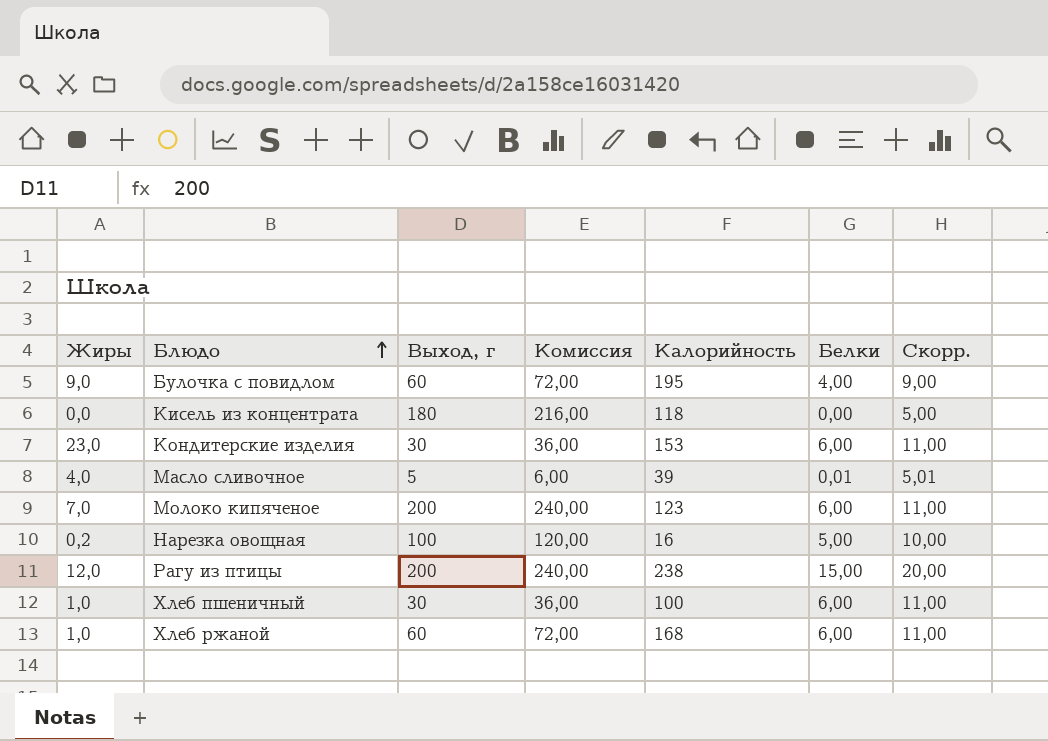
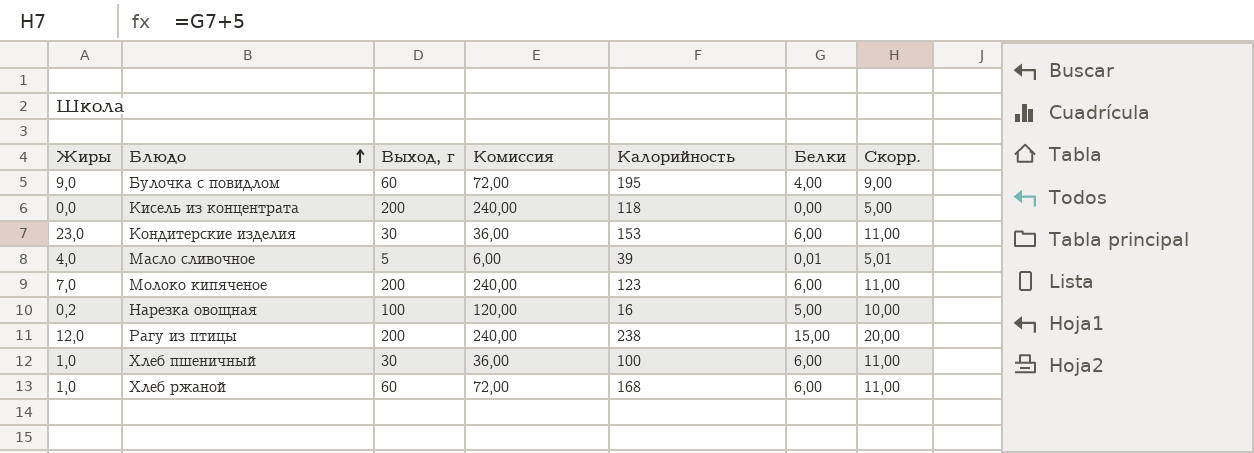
Кисель из концентрата | Выход, г: 180 -> 200
Кисель из концентрата | Комиссия: 216,00 -> 240,00

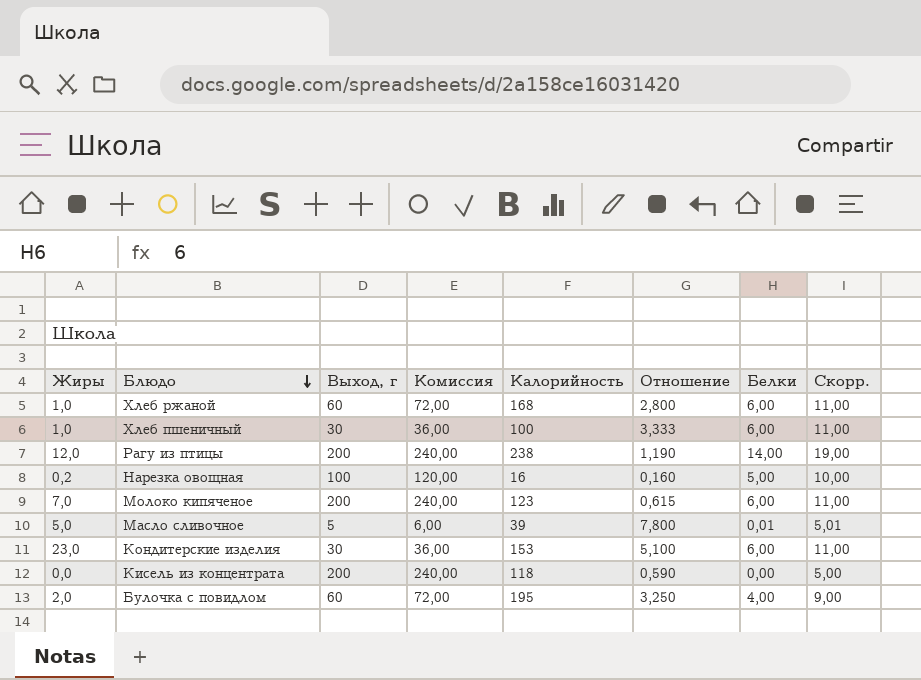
row order: Блюдо ascending -> Блюдо descending
column Отношение | formula: none -> [Калорийность] / [Выход, г]
Рагу из птицы | Белки: 15,00 -> 14,00
Рагу из птицы | Скорр.: 20,00 -> 19,00
Масло сливочное | Жиры: 4,0 -> 5,0
Булочка с повидлом | Жиры: 9,0 -> 2,0

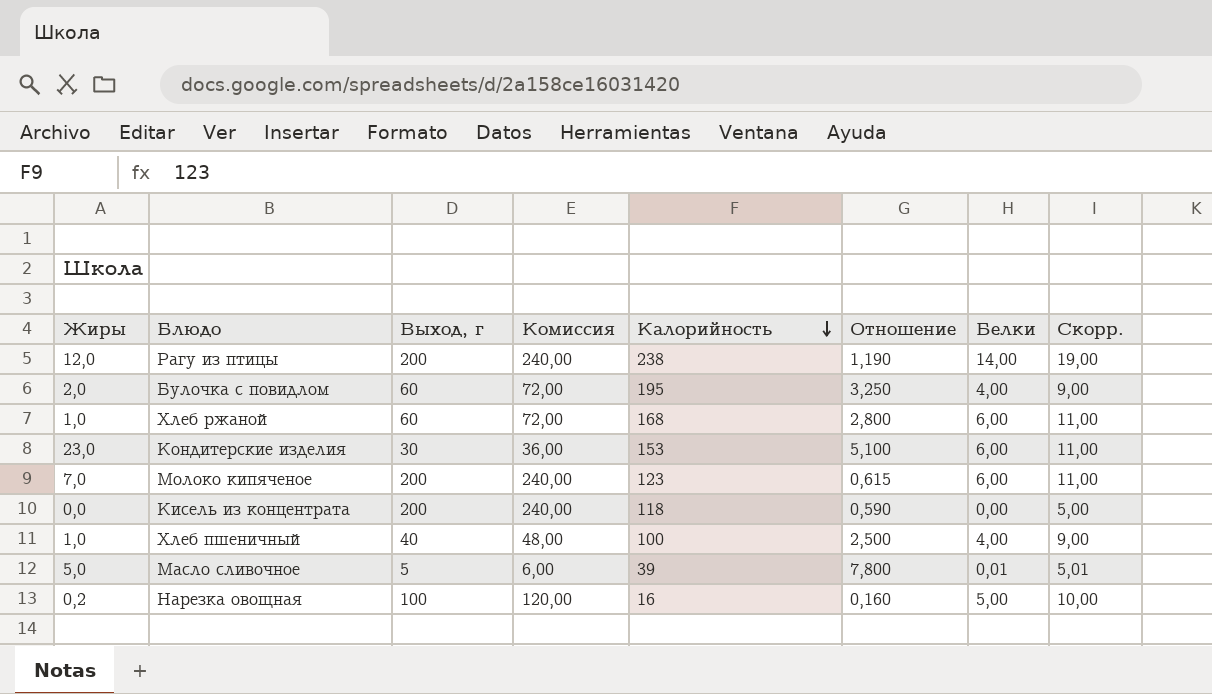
row order: Блюдо descending -> Калорийность descending
Хлеб пшеничный | Выход, г: 30 -> 40
Хлеб пшеничный | Комиссия: 36,00 -> 48,00
Хлеб пшеничный | Отношение: 3,333 -> 2,500
Хлеб пшеничный | Белки: 6,00 -> 4,00
Хлеб пшеничный | Скорр.: 11,00 -> 9,00

